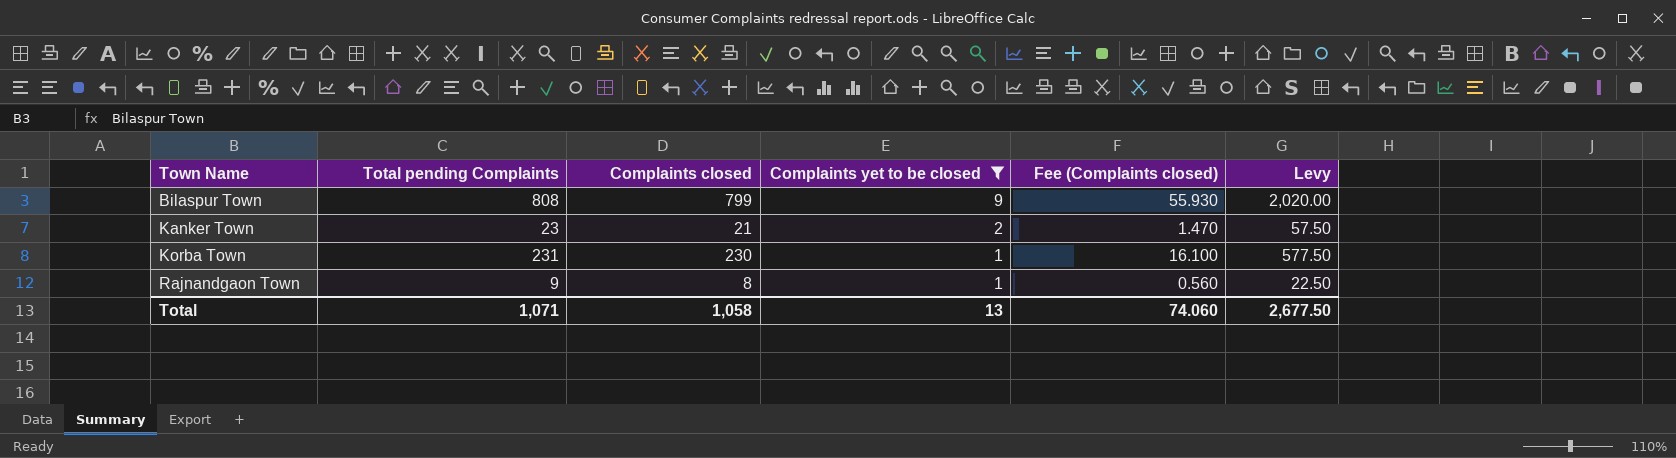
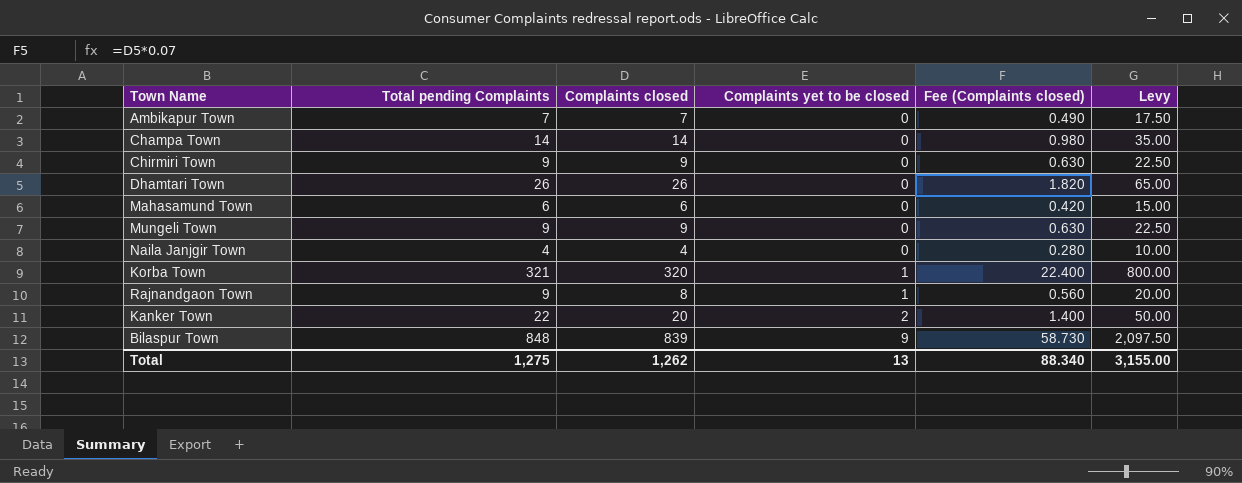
filter: Complaints yet to be closed != 0 -> none
row order: Town Name ascending -> Complaints yet to be closed ascending
column Levy | formula: [Total pending Complaints] * 2.5 -> [Complaints closed] * 2.5
Korba Town | Total pending Complaints: 231 -> 321
Korba Town | Complaints closed: 230 -> 320
Korba Town | Fee (Complaints closed): 16.100 -> 22.400
Kanker Town | Total pending Complaints: 23 -> 22
Kanker Town | Complaints closed: 21 -> 20
Kanker Town | Fee (Complaints closed): 1.470 -> 1.400
Bilaspur Town | Total pending Complaints: 808 -> 848
Bilaspur Town | Complaints closed: 799 -> 839
Bilaspur Town | Fee (Complaints closed): 55.930 -> 58.730
Total | Total pending Complaints: 1,071 -> 1,275
Total | Complaints closed: 1,058 -> 1,262
Total | Fee (Complaints closed): 74.060 -> 88.340
Total | Levy: 2,677.50 -> 3,155.00

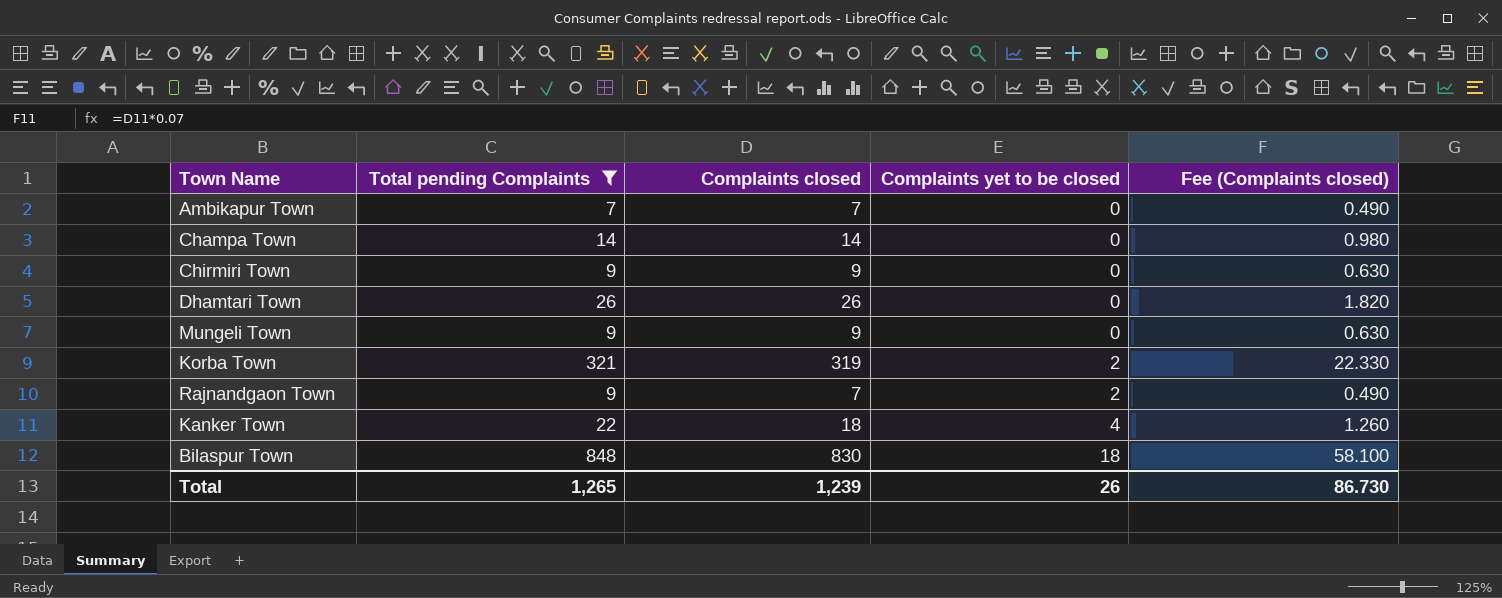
filter: none -> Total pending Complaints >= 7
column Levy | formula: [Complaints closed] * 2.5 -> none
Korba Town | Complaints closed: 320 -> 319
Korba Town | Complaints yet to be closed: 1 -> 2
Korba Town | Fee (Complaints closed): 22.400 -> 22.330
Rajnandgaon Town | Complaints closed: 8 -> 7
Rajnandgaon Town | Complaints yet to be closed: 1 -> 2
Rajnandgaon Town | Fee (Complaints closed): 0.560 -> 0.490
Kanker Town | Complaints closed: 20 -> 18
Kanker Town | Complaints yet to be closed: 2 -> 4
Kanker Town | Fee (Complaints closed): 1.400 -> 1.260
Bilaspur Town | Complaints closed: 839 -> 830
Bilaspur Town | Complaints yet to be closed: 9 -> 18
Bilaspur Town | Fee (Complaints closed): 58.730 -> 58.100
Total | Total pending Complaints: 1,275 -> 1,265
Total | Complaints closed: 1,262 -> 1,239
Total | Complaints yet to be closed: 13 -> 26
Total | Fee (Complaints closed): 88.340 -> 86.730

